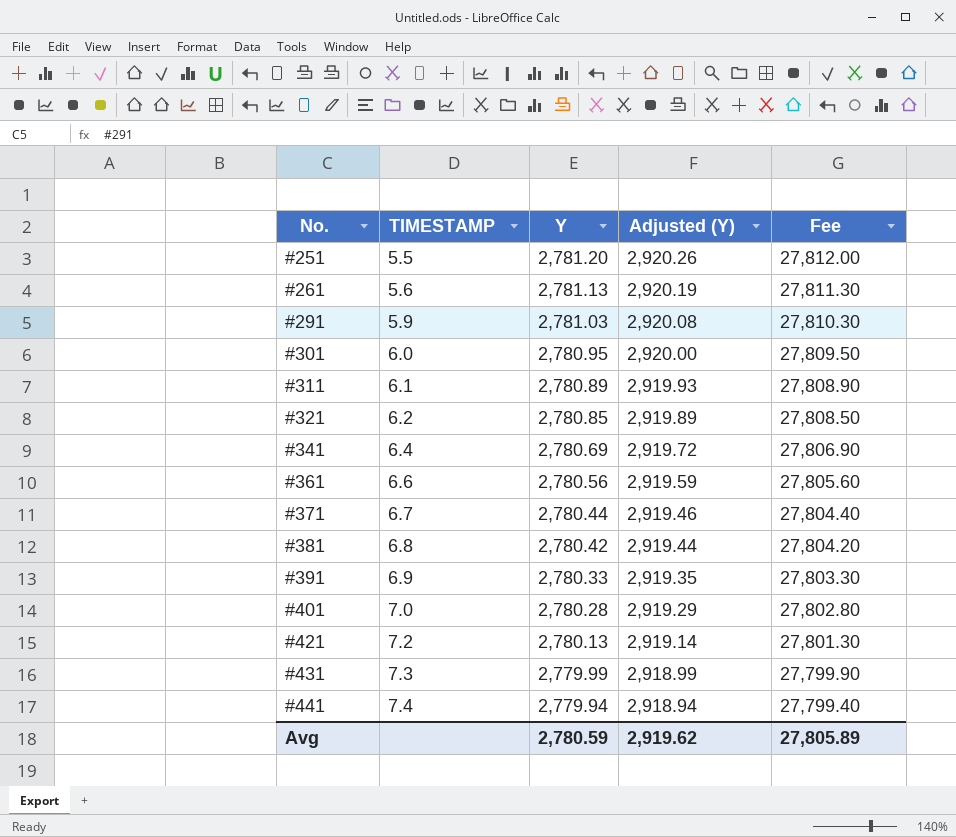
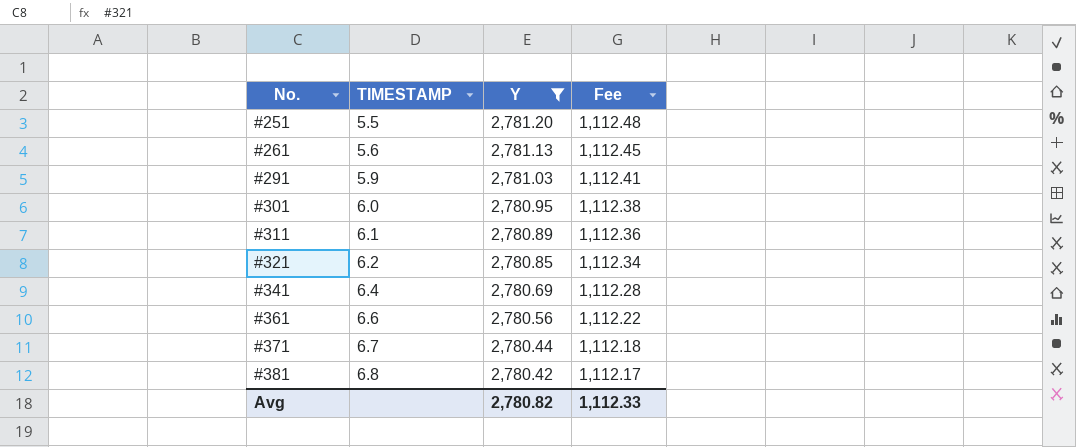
filter: none -> Y >= 2,780.42
column Adjusted (Y) | formula: [Y] * 1.05 -> none
column Fee | formula: [Y] * 10 -> [Y] * 0.4
Avg | Y: 2,780.59 -> 2,780.82
Avg | Fee: 27,805.89 -> 1,112.33

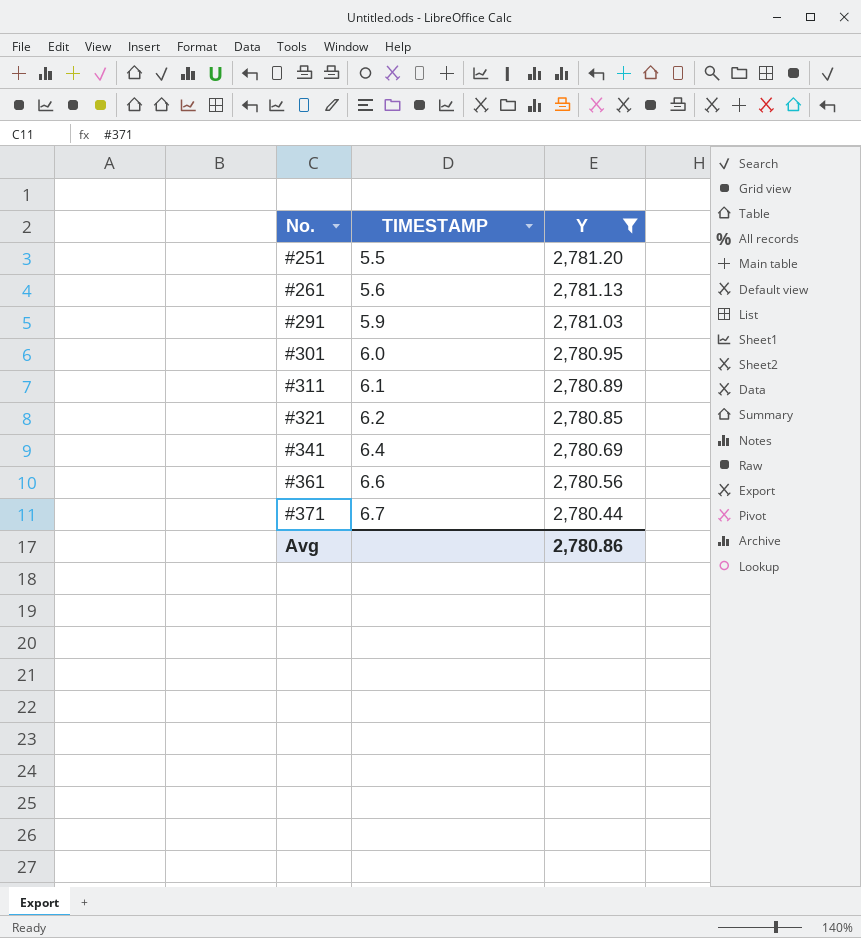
column Fee | formula: [Y] * 0.4 -> none
row #381: 6.8 | 2,780.42 | 1,112.17 -> none
Avg | Y: 2,780.82 -> 2,780.86

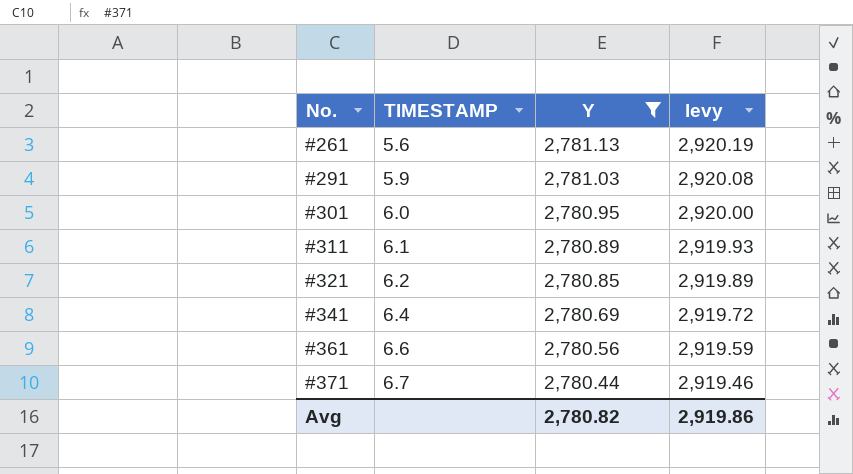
column levy | formula: none -> [Y] * 1.05
row #251: 5.5 | 2,781.20 -> none
Avg | Y: 2,780.86 -> 2,780.82

